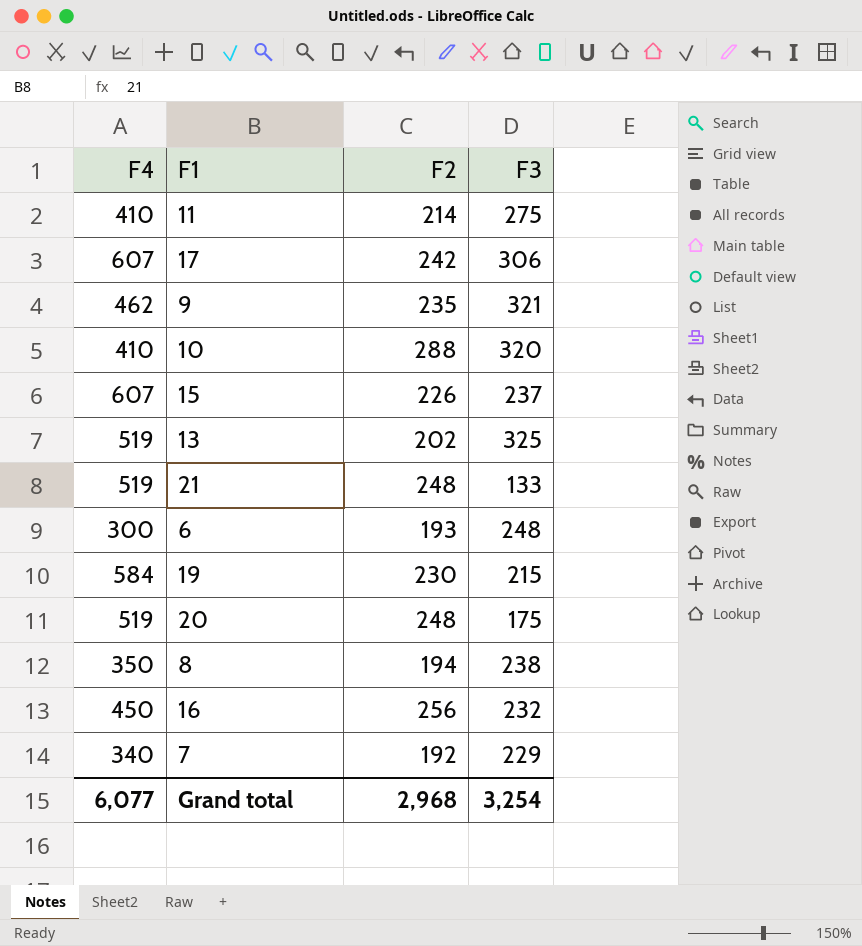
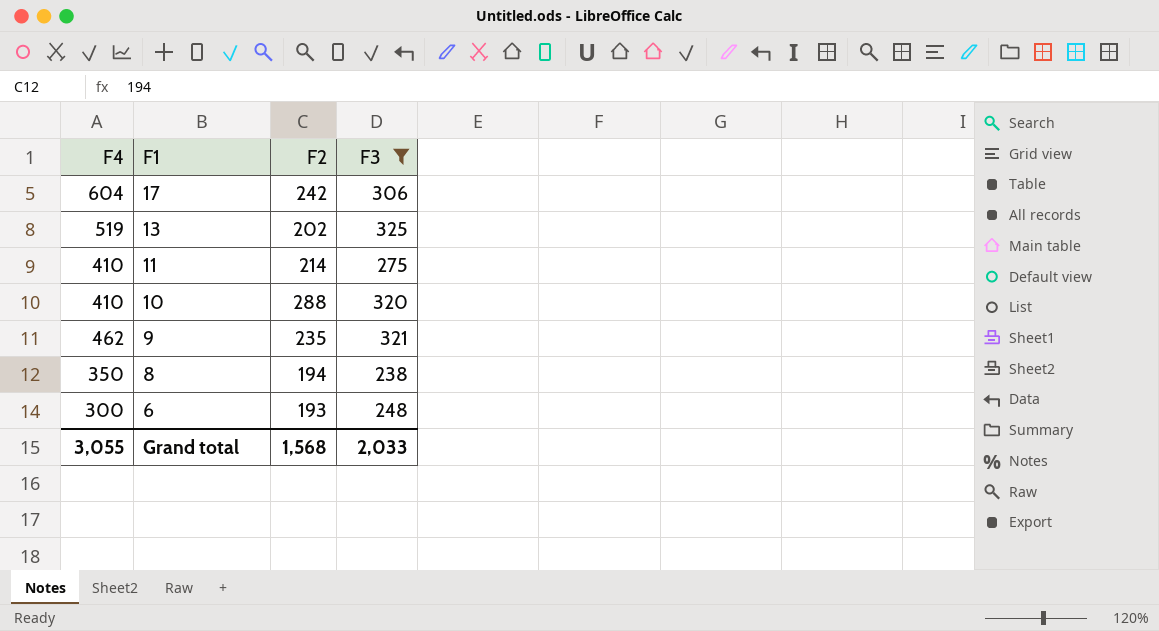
filter: none -> F3 >= 238
row order: none -> F1 descending
17 | F4: 607 -> 604
Grand total | F4: 6,077 -> 3,055
Grand total | F2: 2,968 -> 1,568
Grand total | F3: 3,254 -> 2,033

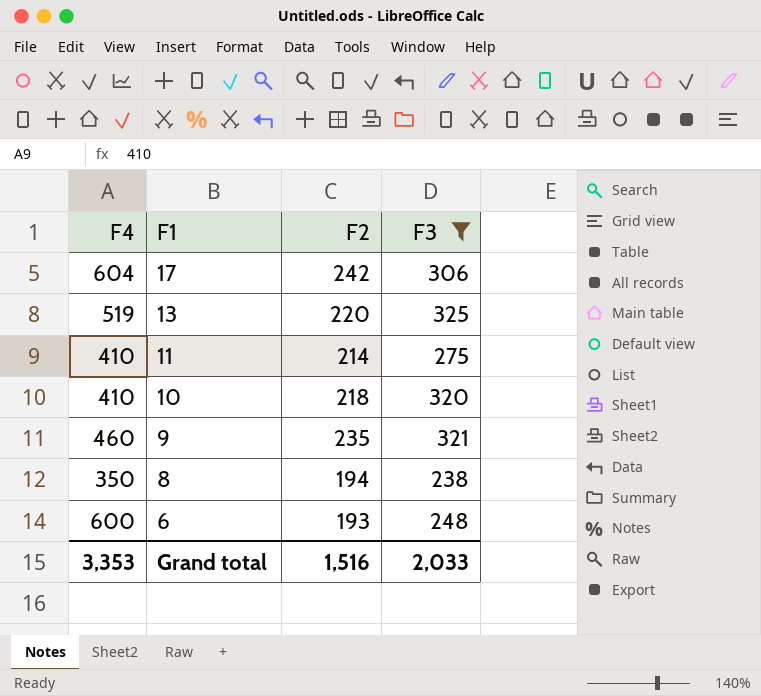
13 | F2: 202 -> 220
10 | F2: 288 -> 218
9 | F4: 462 -> 460
6 | F4: 300 -> 600
Grand total | F4: 3,055 -> 3,353
Grand total | F2: 1,568 -> 1,516

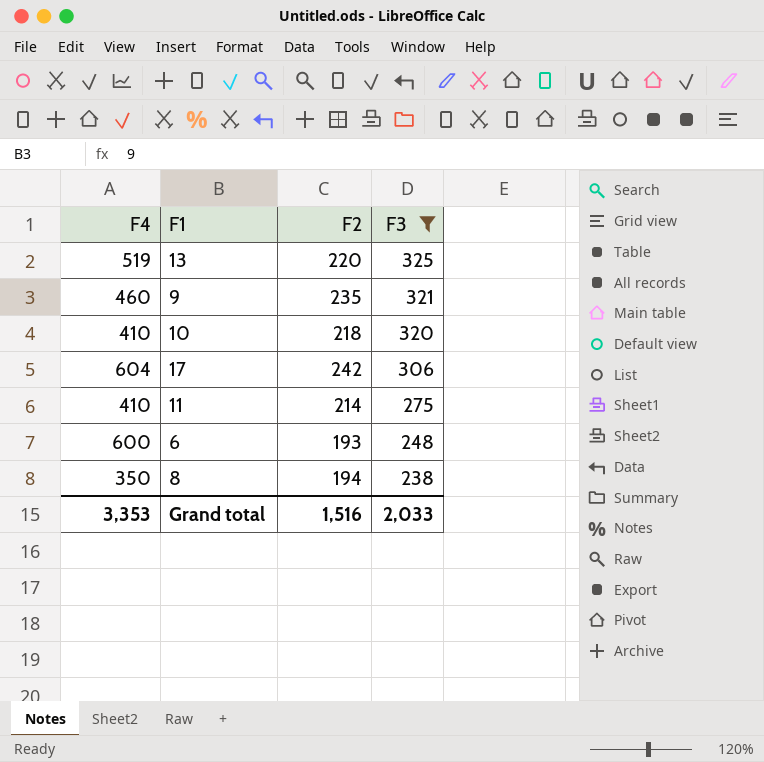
row order: F1 descending -> F3 descending

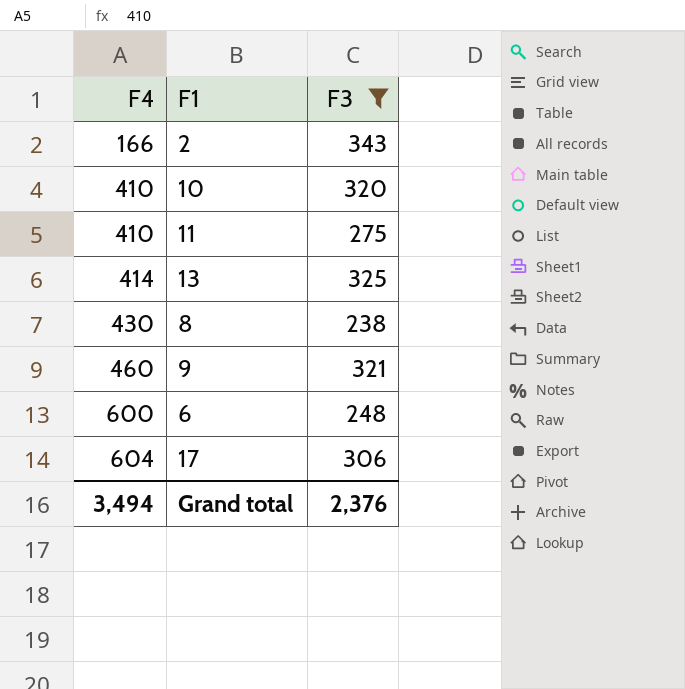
row order: F3 descending -> F4 ascending
column F2 | position: 3 -> none
row 2: none -> 166 | 343
13 | F4: 519 -> 414
8 | F4: 350 -> 430
Grand total | F4: 3,353 -> 3,494
Grand total | F3: 2,033 -> 2,376

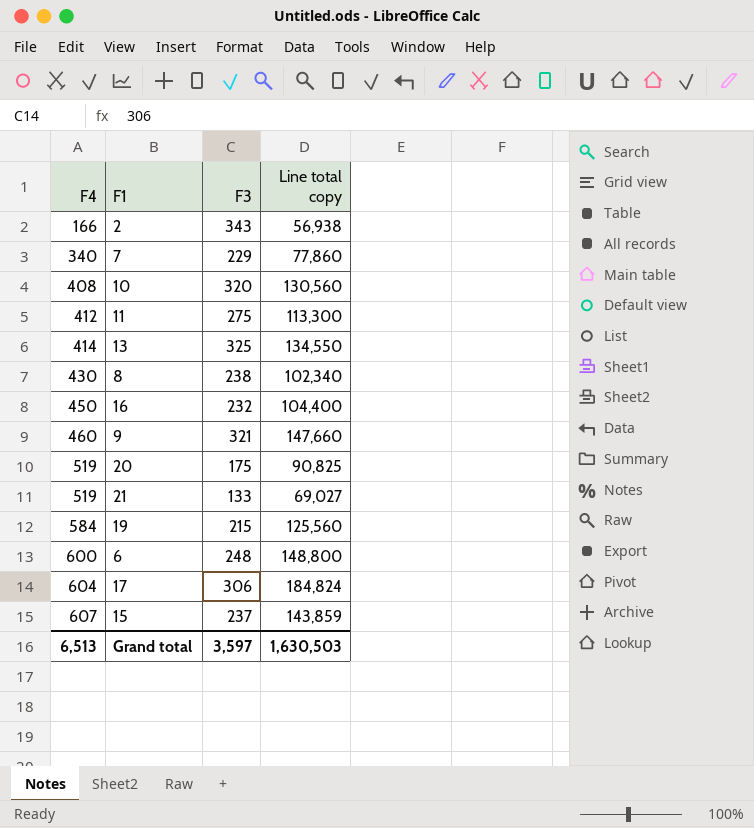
filter: F3 >= 238 -> none
column Line total copy | formula: none -> [F4] * [F3]
10 | F4: 410 -> 408
11 | F4: 410 -> 412
Grand total | F4: 3,494 -> 6,513
Grand total | F3: 2,376 -> 3,597

